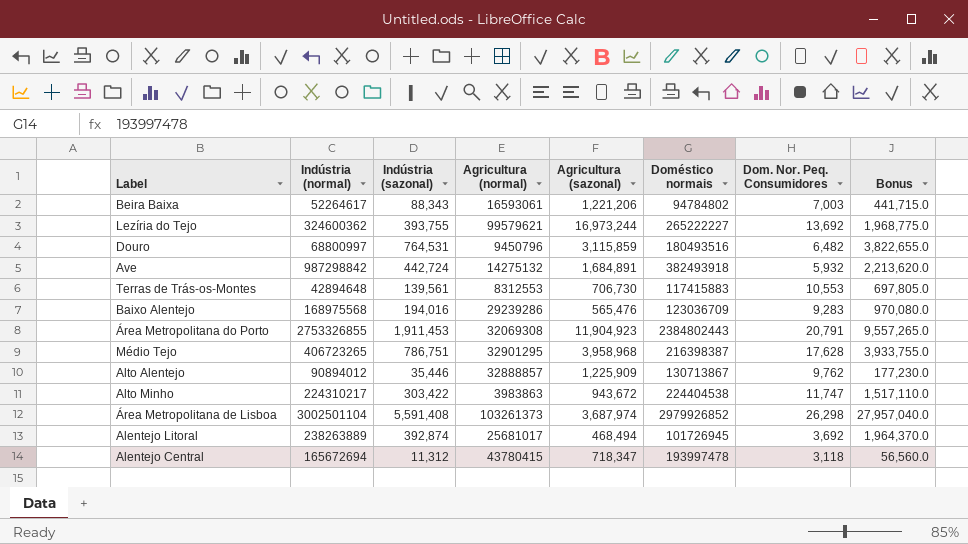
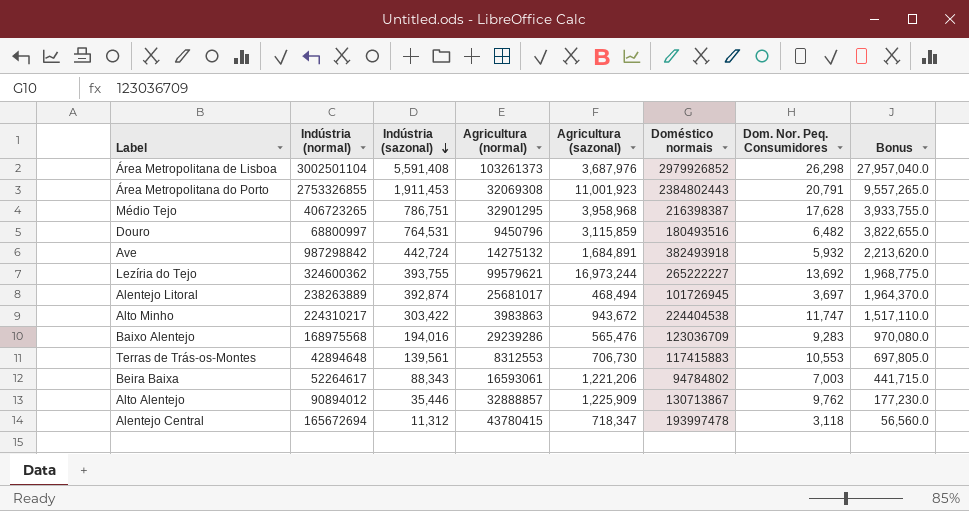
row order: none -> Indústria (sazonal) descending
Área Metropolitana de Lisboa | Agricultura (sazonal): 3,687,974 -> 3,687,976
Área Metropolitana do Porto | Agricultura (sazonal): 11,904,923 -> 11,001,923
Alentejo Litoral | Dom. Nor. Peq. Consumidores: 3,692 -> 3,697

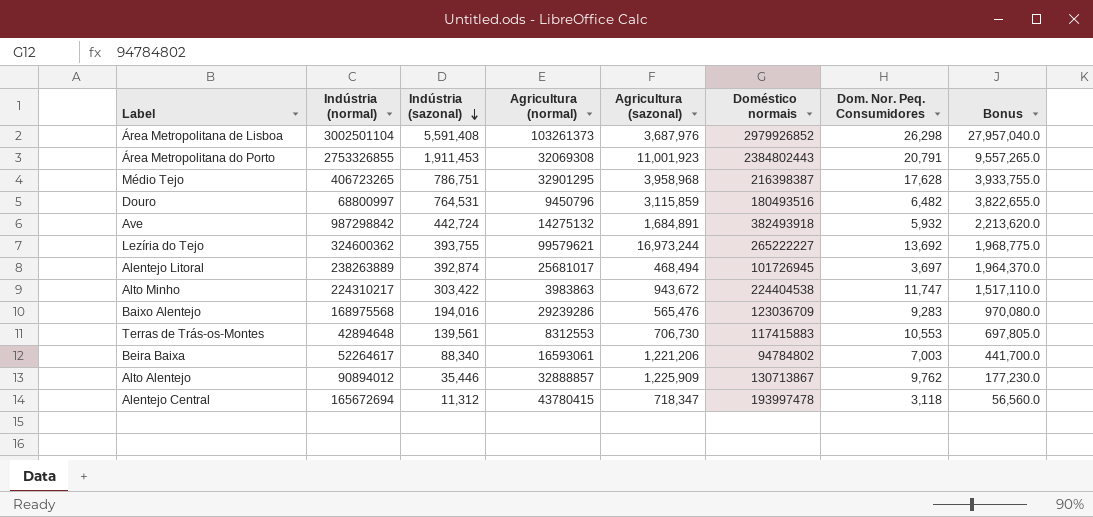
Beira Baixa | Indústria (sazonal): 88,343 -> 88,340
Beira Baixa | Bonus: 441,715.0 -> 441,700.0

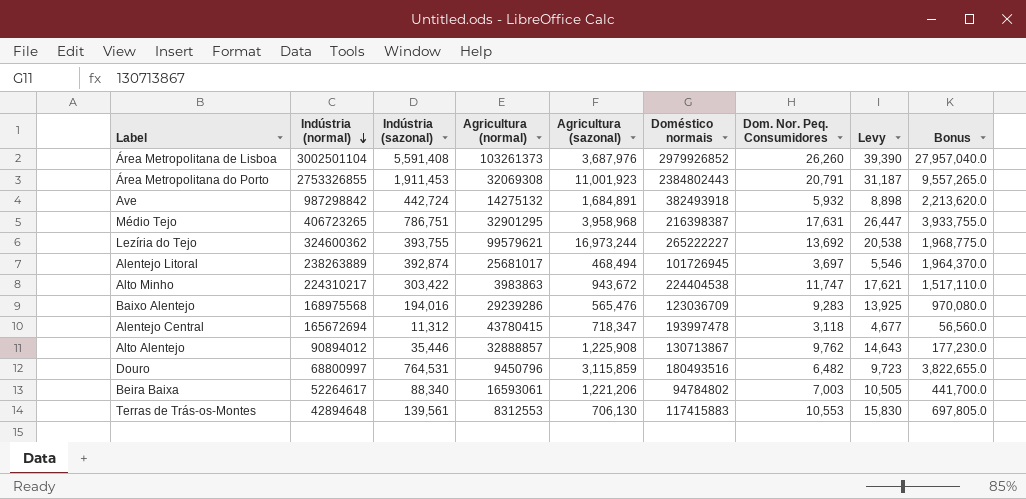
row order: Indústria (sazonal) descending -> Indústria (normal) descending
column Levy | formula: none -> [Dom. Nor. Peq. Consumidores] * 1.5
Área Metropolitana de Lisboa | Dom. Nor. Peq. Consumidores: 26,298 -> 26,260
Médio Tejo | Dom. Nor. Peq. Consumidores: 17,628 -> 17,631
Alto Alentejo | Agricultura (sazonal): 1,225,909 -> 1,225,908
Terras de Trás-os-Montes | Agricultura (sazonal): 706,730 -> 706,130

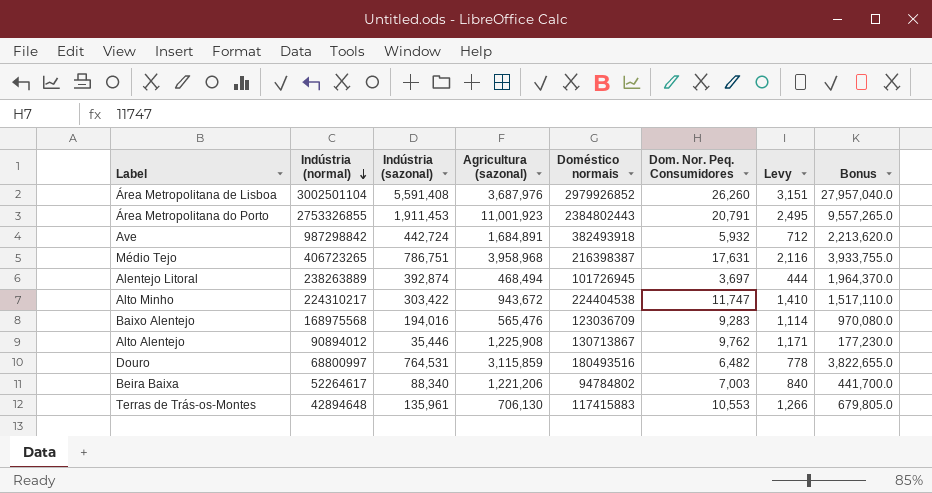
column Agricultura (normal) | position: 4 -> none
column Levy | formula: [Dom. Nor. Peq. Consumidores] * 1.5 -> [Dom. Nor. Peq. Consumidores] * 0.12
row Lezíria do Tejo: 324600362 | 393,755 | 99579621 | 16,973,244 | 265222227 | 13,692 | 20,538 | 1,968,775.0 -> none
row Alentejo Central: 165672694 | 11,312 | 43780415 | 718,347 | 193997478 | 3,118 | 4,677 | 56,560.0 -> none
Terras de Trás-os-Montes | Indústria (sazonal): 139,561 -> 135,961
Terras de Trás-os-Montes | Bonus: 697,805.0 -> 679,805.0

